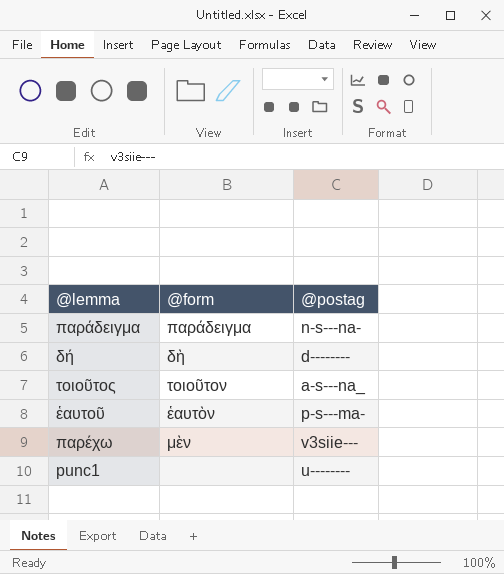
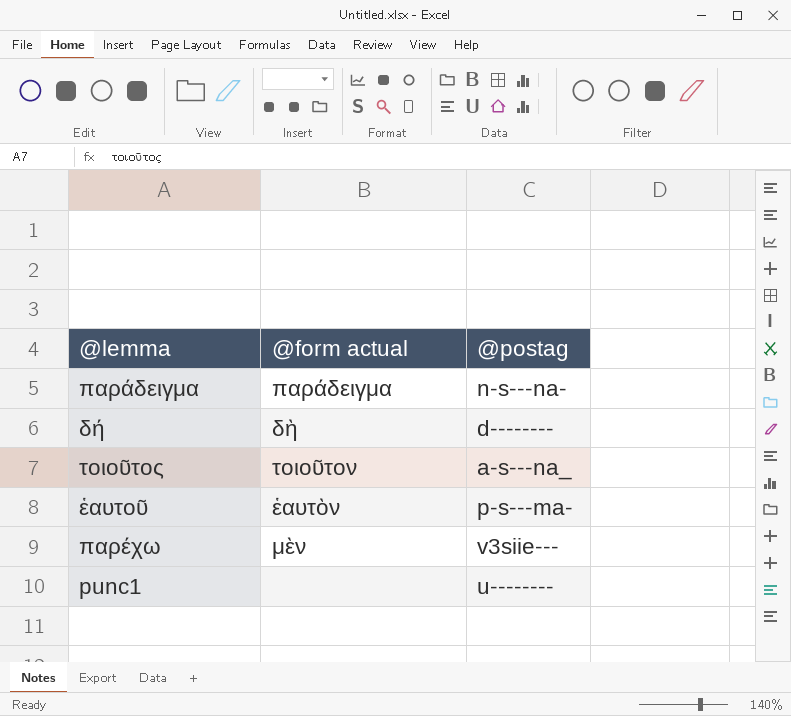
column name: @form -> @form actual

